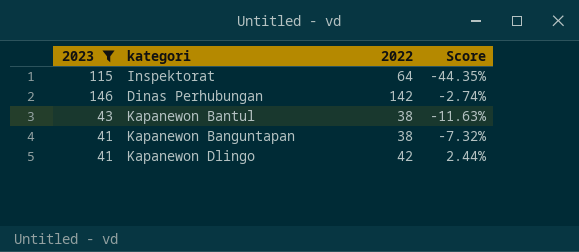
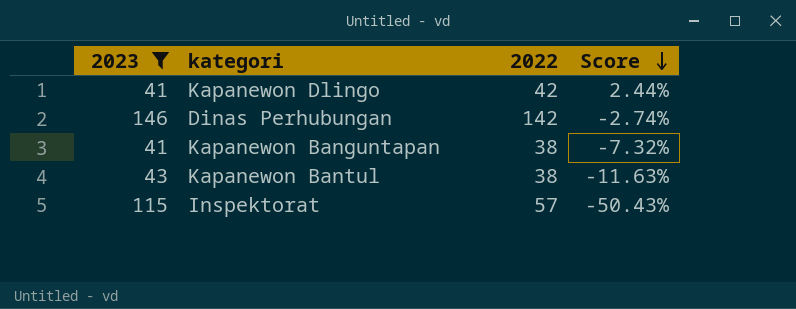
row order: none -> Score descending
Inspektorat | 2022: 64 -> 57
Inspektorat | Score: -44.35% -> -50.43%

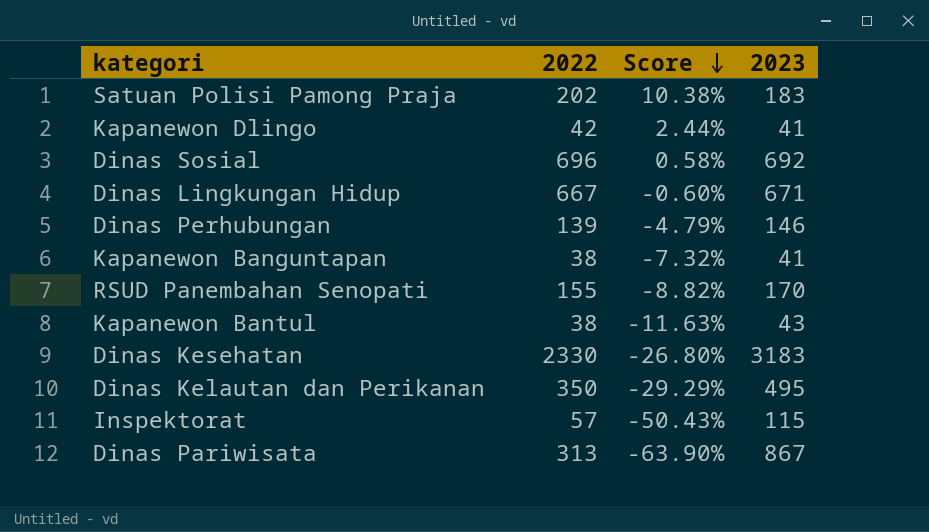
filter: 2023 <= 146 -> none
column 2023 | position: 1 -> 4
Dinas Perhubungan | 2022: 142 -> 139
Dinas Perhubungan | Score: -2.74% -> -4.79%

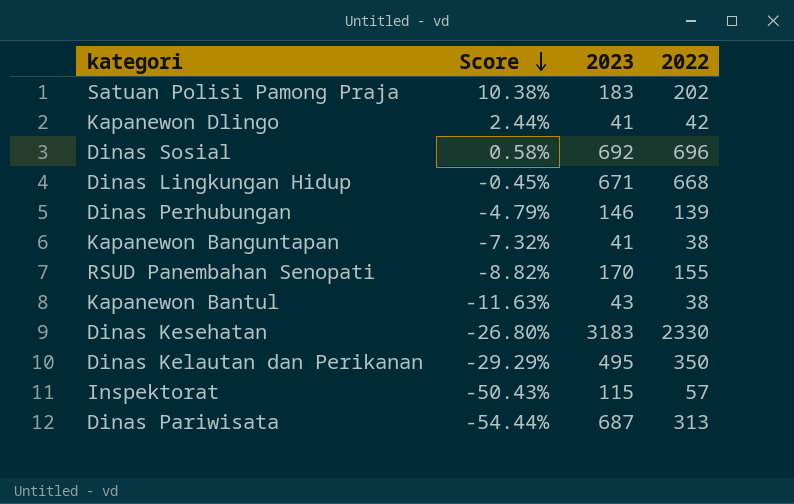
column 2022 | position: 2 -> 4
Dinas Lingkungan Hidup | Score: -0.60% -> -0.45%
Dinas Lingkungan Hidup | 2022: 667 -> 668
Dinas Pariwisata | Score: -63.90% -> -54.44%
Dinas Pariwisata | 2023: 867 -> 687

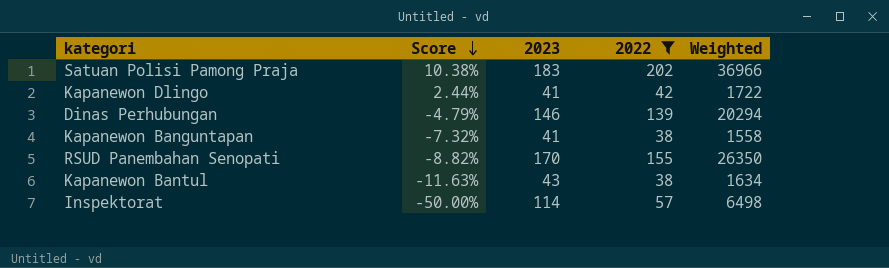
filter: none -> 2022 <= 202
column Weighted | formula: none -> [2023] * [2022]
Inspektorat | Score: -50.43% -> -50.00%
Inspektorat | 2023: 115 -> 114

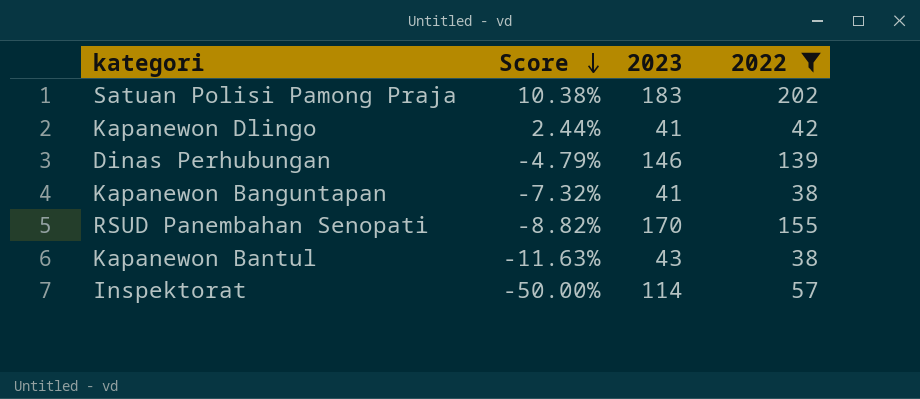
column Weighted | formula: [2023] * [2022] -> none

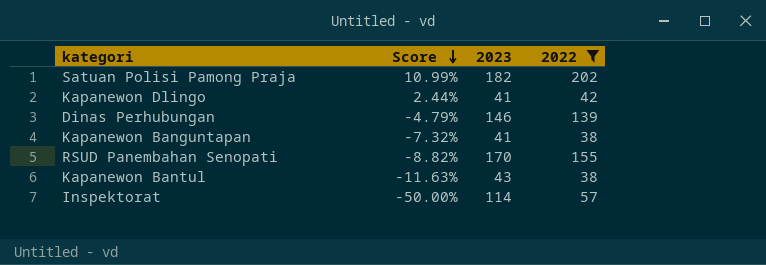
Satuan Polisi Pamong Praja | Score: 10.38% -> 10.99%
Satuan Polisi Pamong Praja | 2023: 183 -> 182

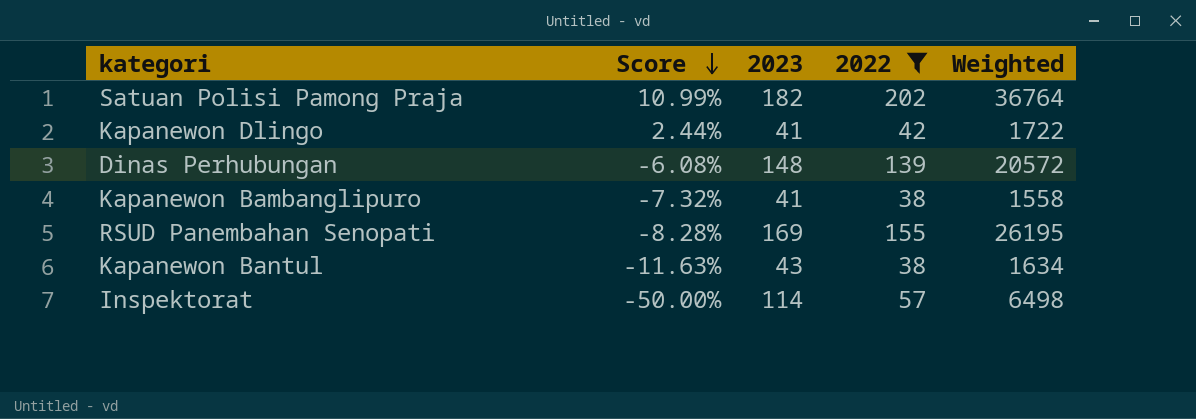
column Weighted | formula: none -> [2023] * [2022]
row Kapanewon Banguntapan: -7.32% | 41 | 38 -> none
Dinas Perhubungan | Score: -4.79% -> -6.08%
Dinas Perhubungan | 2023: 146 -> 148
row Kapanewon Bambanglipuro: none -> -7.32% | 41 | 38 | 1558
RSUD Panembahan Senopati | Score: -8.82% -> -8.28%
RSUD Panembahan Senopati | 2023: 170 -> 169

